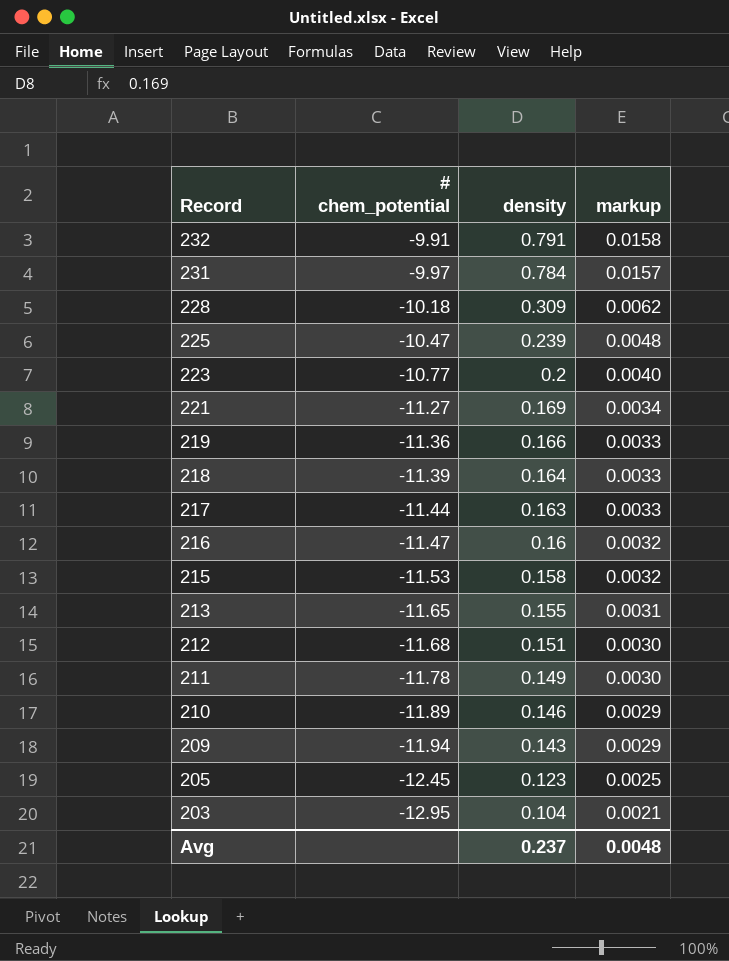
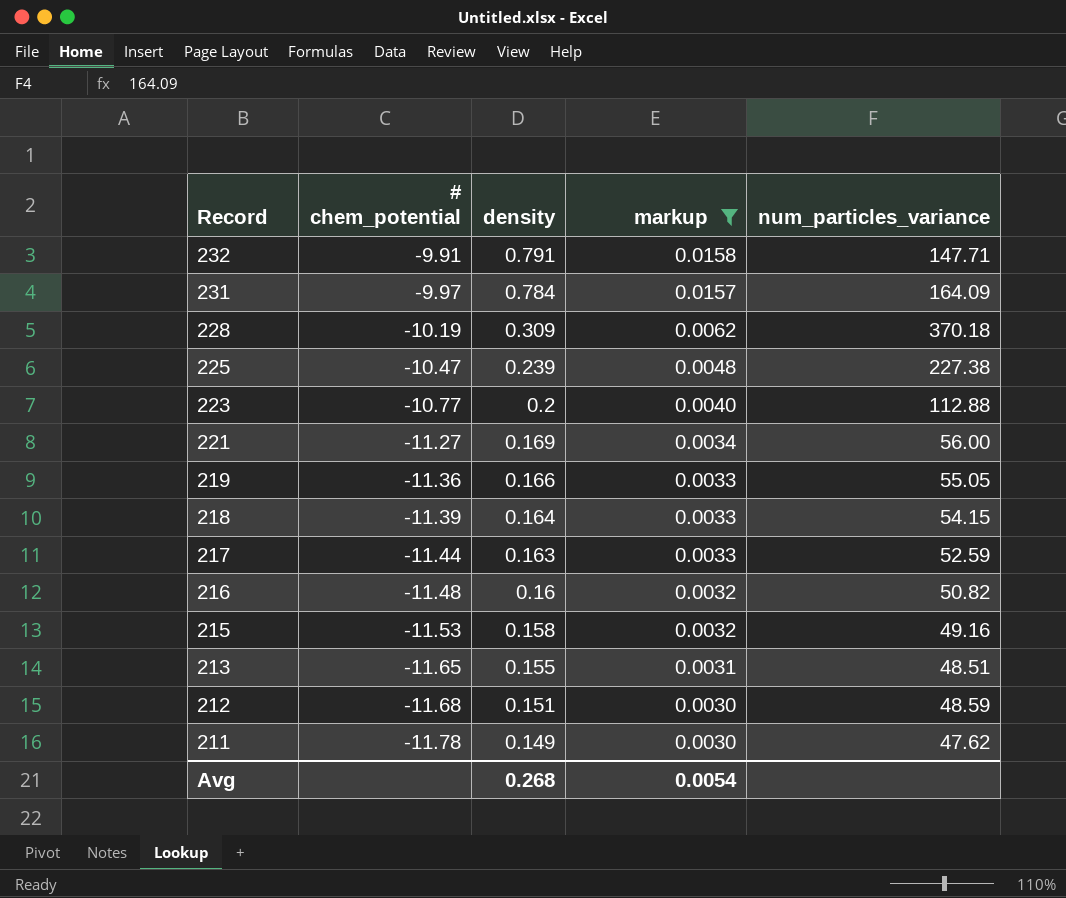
filter: none -> markup >= 0.0030
column num_particles_variance | position: none -> 5
228 | # chem_potential: -10.18 -> -10.19
216 | # chem_potential: -11.47 -> -11.48
Avg | density: 0.237 -> 0.268
Avg | markup: 0.0048 -> 0.0054

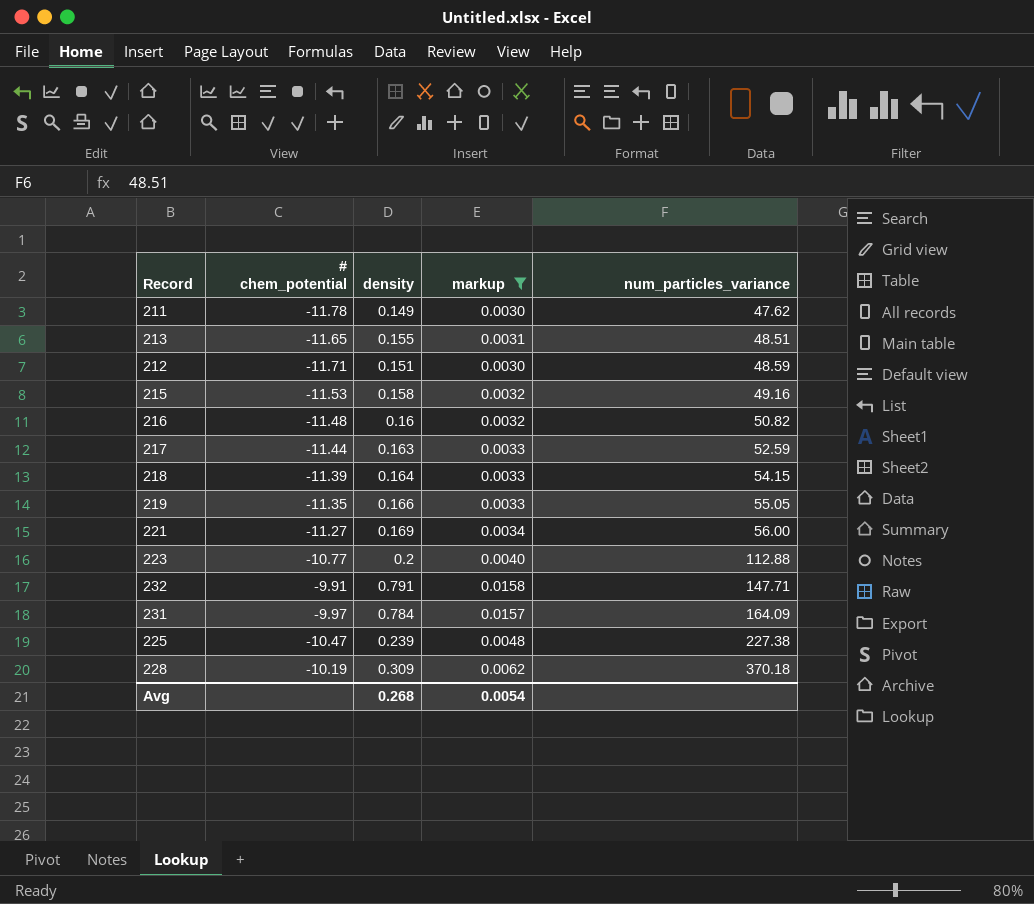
row order: Record descending -> num_particles_variance ascending
212 | # chem_potential: -11.68 -> -11.71
219 | # chem_potential: -11.36 -> -11.35

